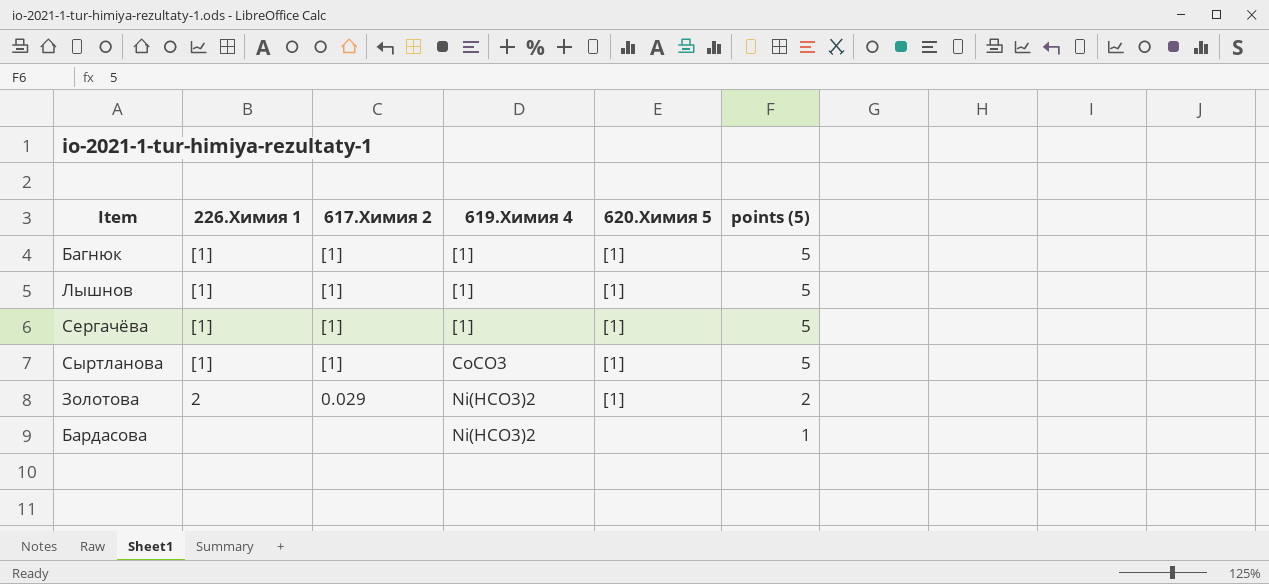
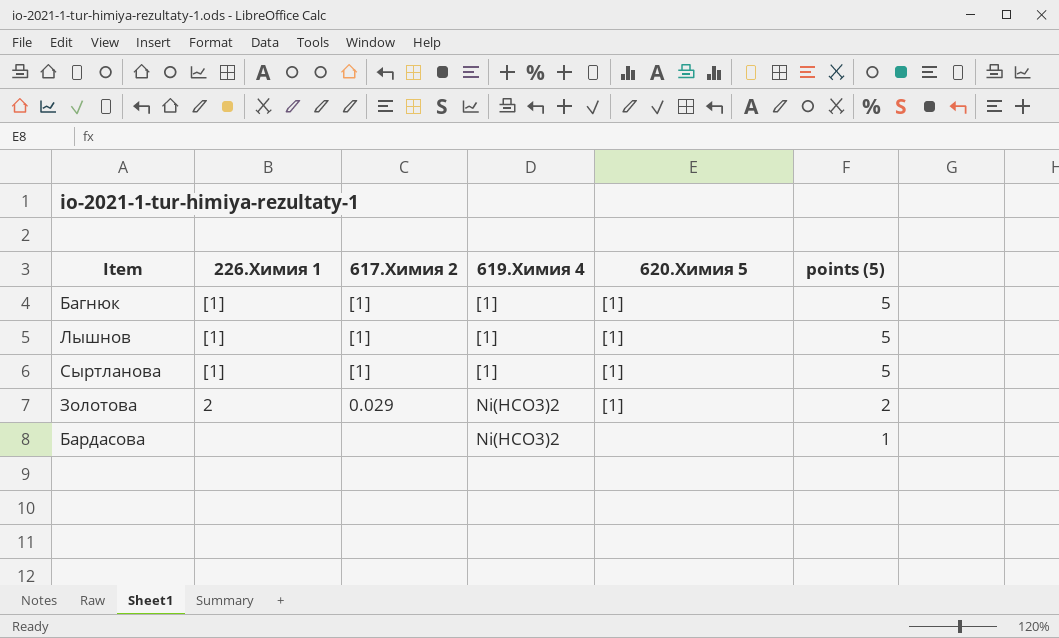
row Сергачёва: [1] | [1] | [1] | [1] | 5 -> none
Сыртланова | 619.Химия 4: CoCO3 -> [1]

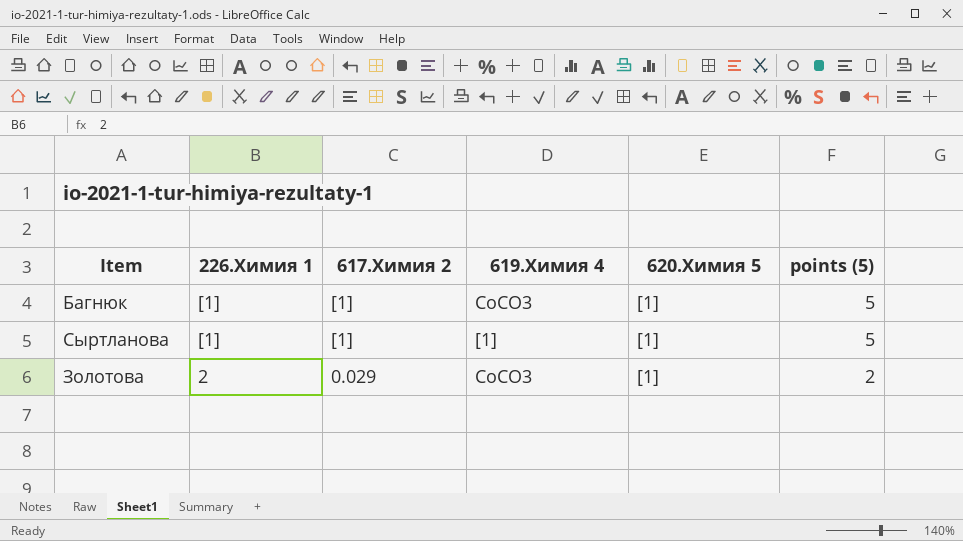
row Лышнов: [1] | [1] | [1] | [1] | 5 -> none
row Бардасова: none | none | Ni(HCO3)2 | none | 1 -> none
Багнюк | 619.Химия 4: [1] -> CoCO3
Золотова | 619.Химия 4: Ni(HCO3)2 -> CoCO3

